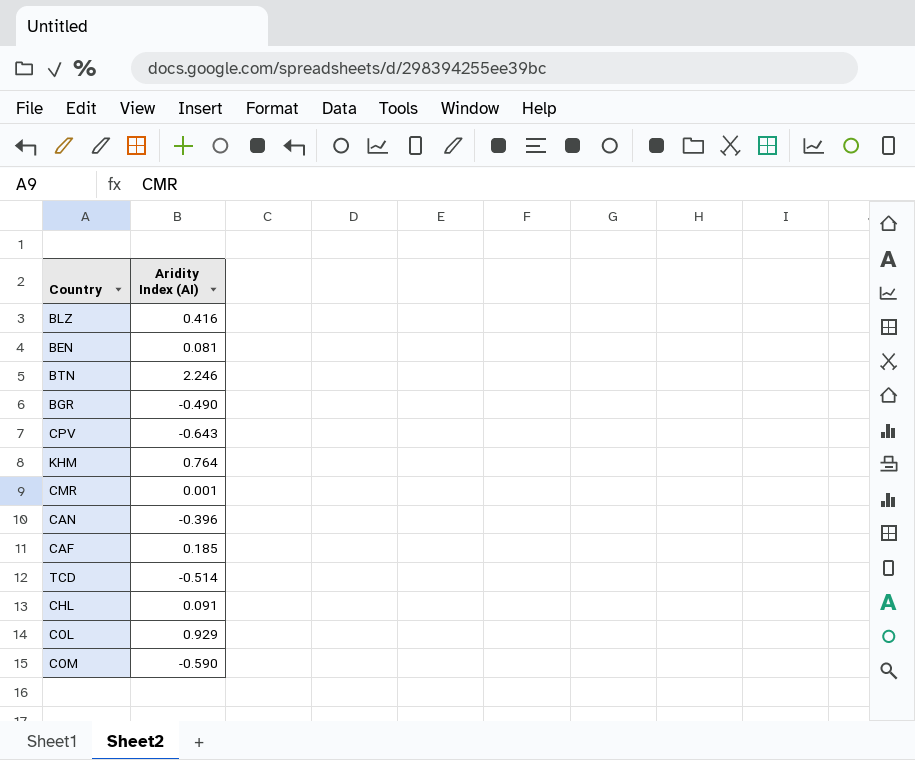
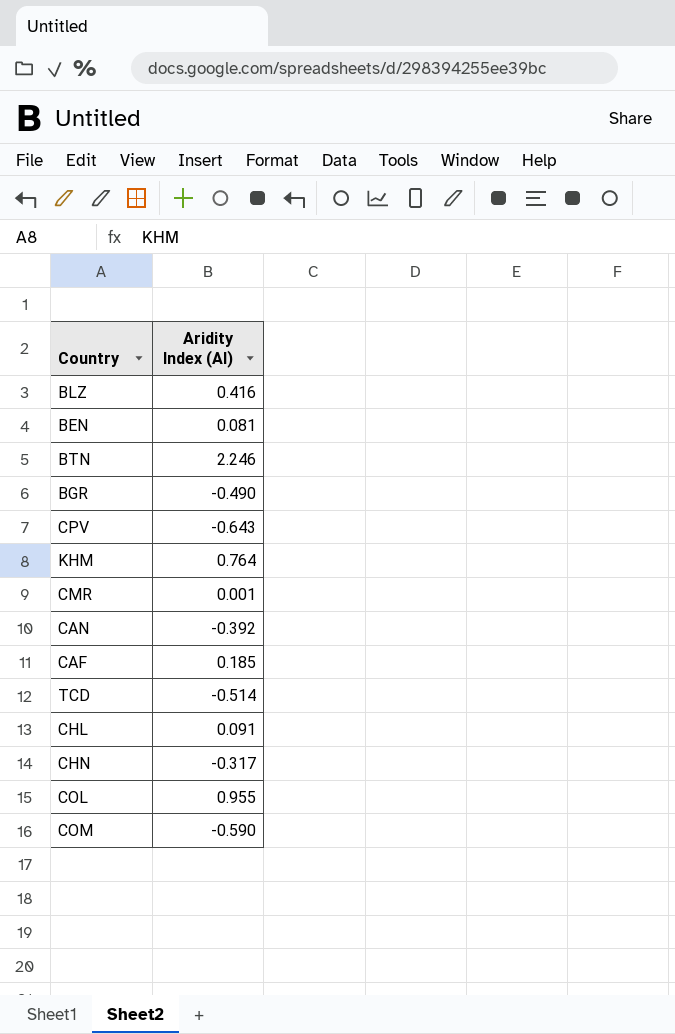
CAN | Aridity Index (AI): -0.396 -> -0.392
row CHN: none -> -0.317
COL | Aridity Index (AI): 0.929 -> 0.955

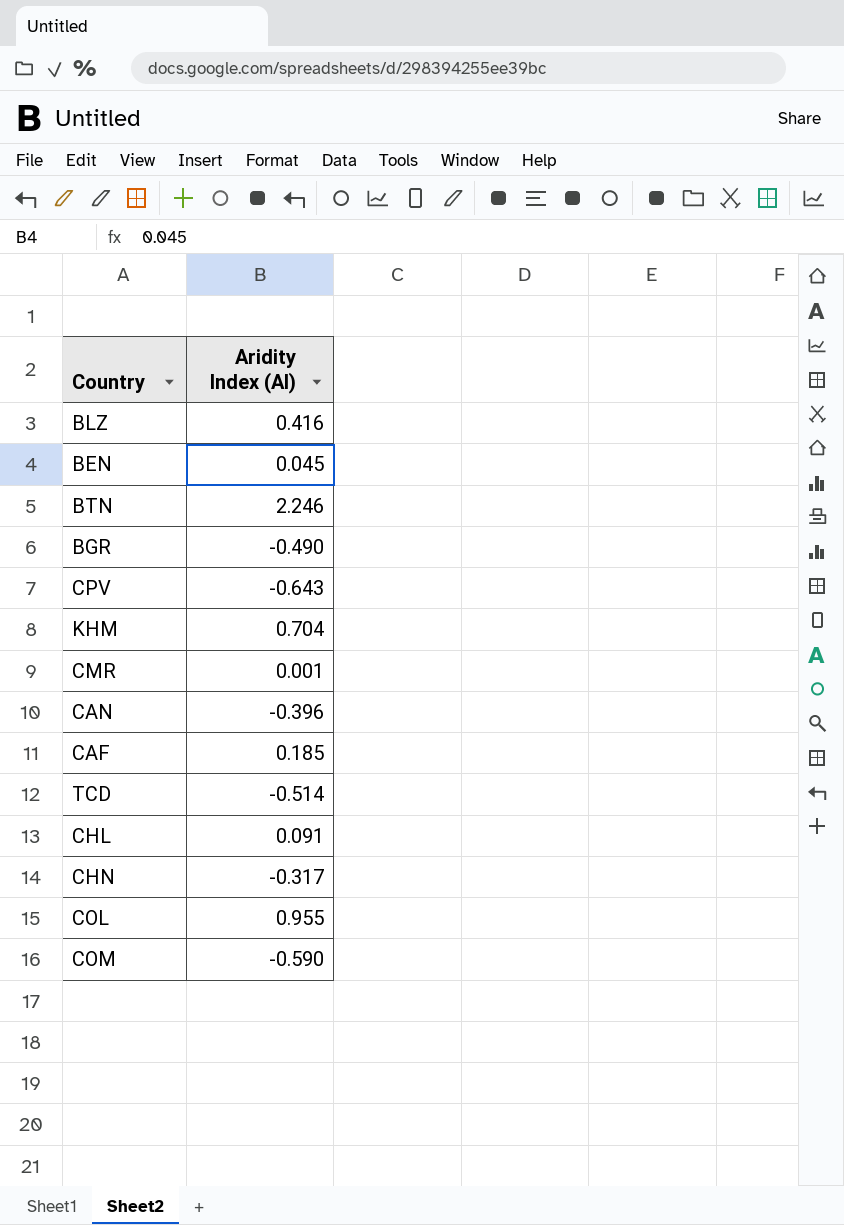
BEN | Aridity Index (AI): 0.081 -> 0.045
KHM | Aridity Index (AI): 0.764 -> 0.704
CAN | Aridity Index (AI): -0.392 -> -0.396

